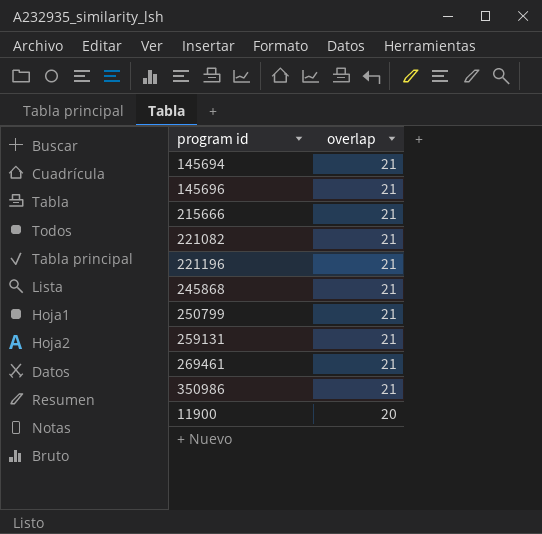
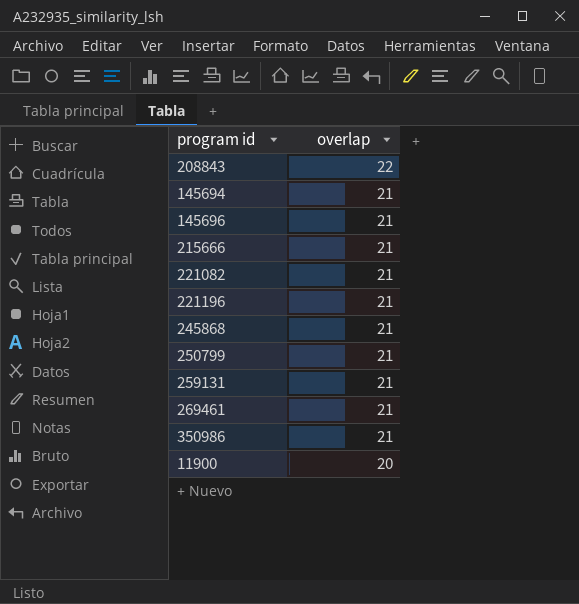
row 208843: none -> 22

